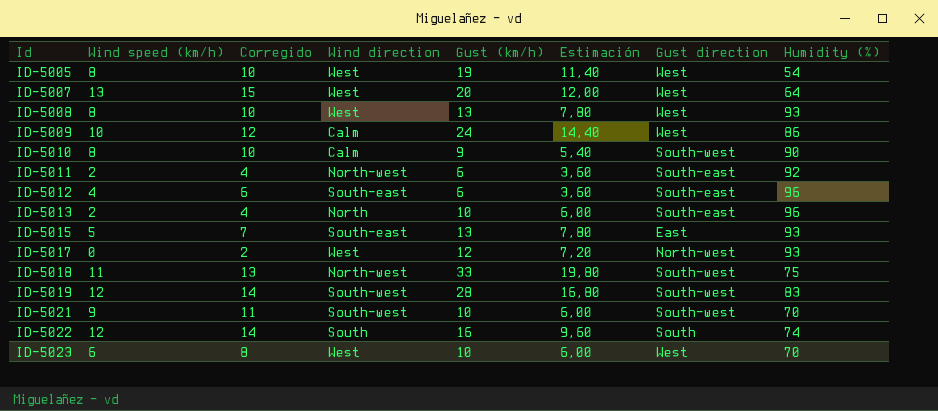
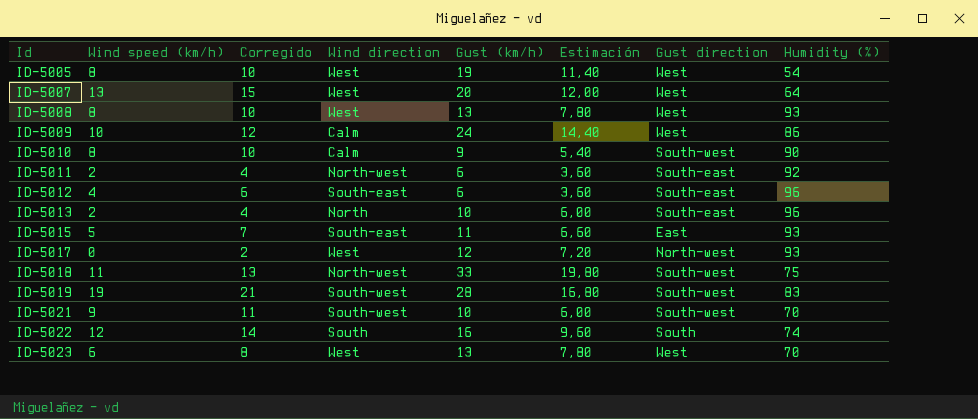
ID-5015 | Gust (km/h): 13 -> 11
ID-5015 | Estimación: 7,80 -> 6,60
ID-5019 | Wind speed (km/h): 12 -> 19
ID-5019 | Corregido: 14 -> 21
ID-5023 | Gust (km/h): 10 -> 13
ID-5023 | Estimación: 6,00 -> 7,80

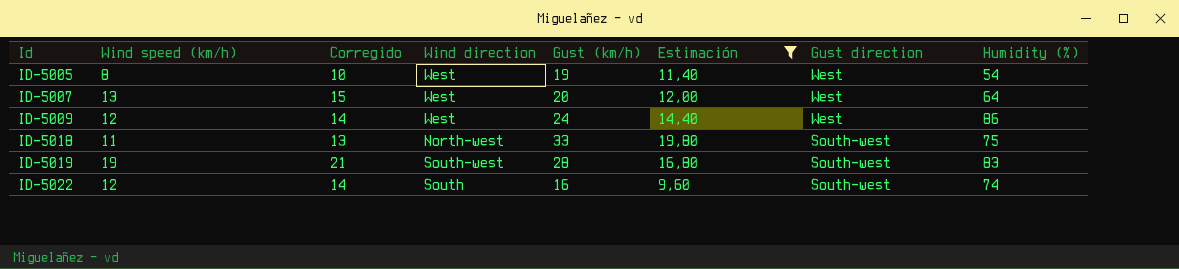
filter: none -> Estimación >= 9,60
ID-5009 | Wind speed (km/h): 10 -> 12
ID-5009 | Corregido: 12 -> 14
ID-5009 | Wind direction: Calm -> West
ID-5022 | Gust direction: South -> South-west

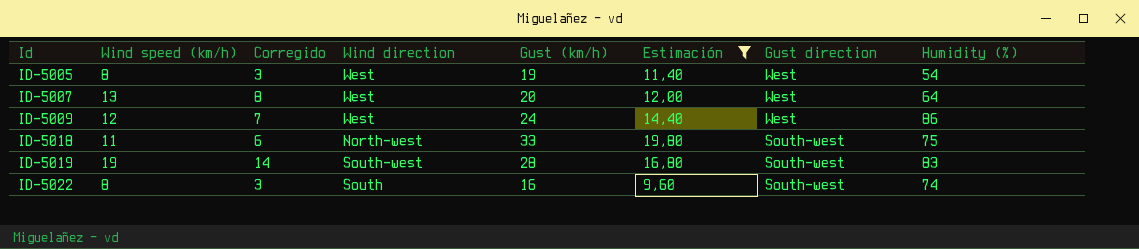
column Corregido | formula: [Wind speed (km/h)] + 2 -> [Wind speed (km/h)] - 5
ID-5022 | Wind speed (km/h): 12 -> 8

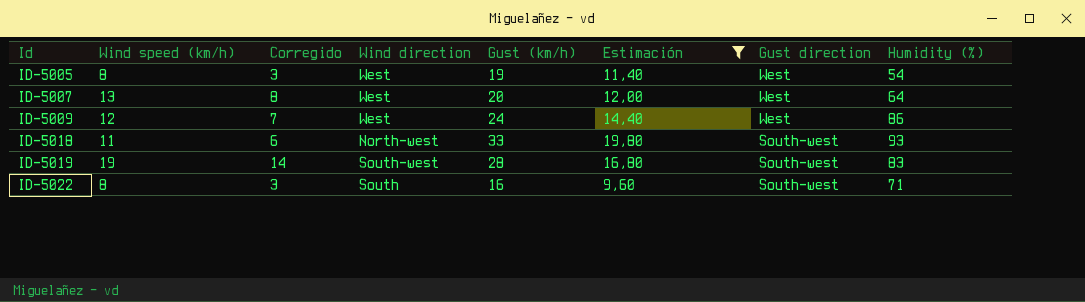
ID-5018 | Humidity (%): 75 -> 93
ID-5022 | Humidity (%): 74 -> 71

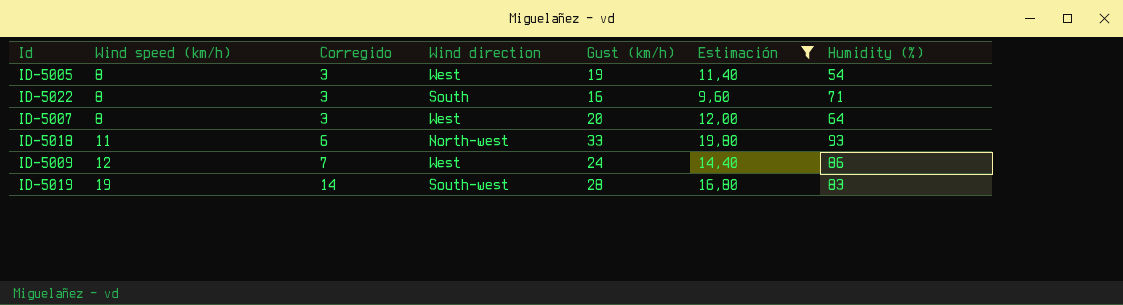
row order: Id ascending -> Wind speed (km/h) ascending
column Gust direction | position: 7 -> none
ID-5007 | Wind speed (km/h): 13 -> 8
ID-5007 | Corregido: 8 -> 3

